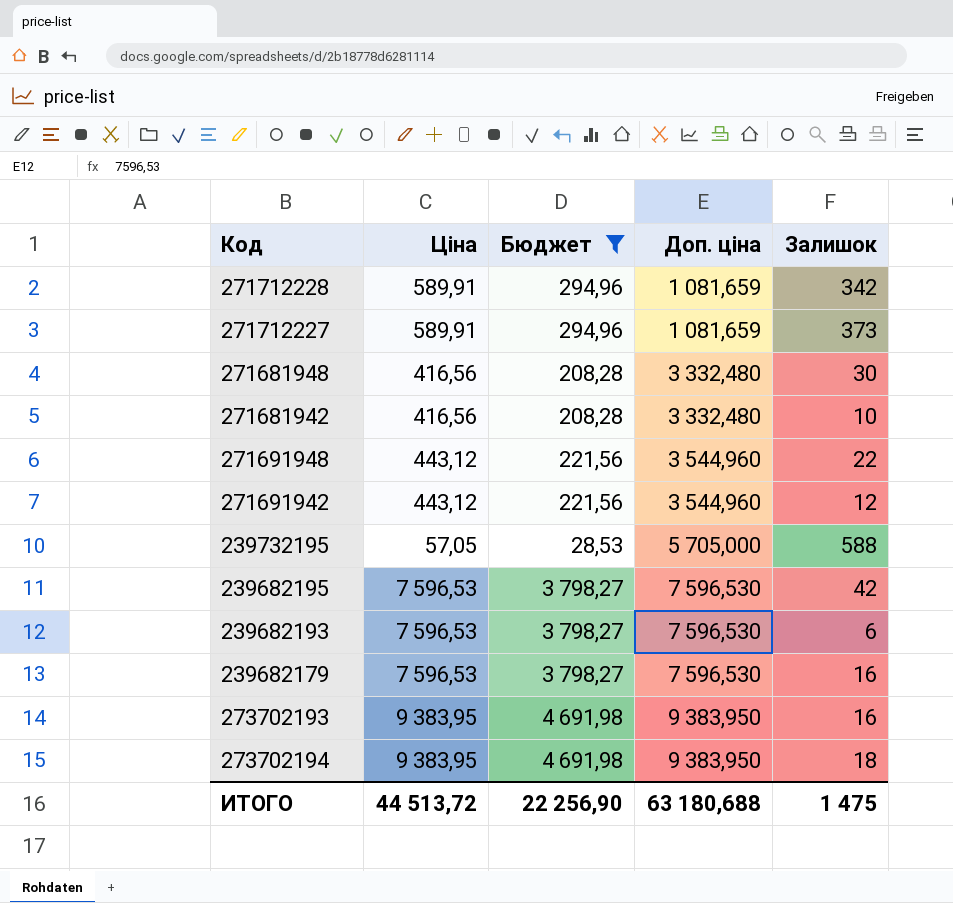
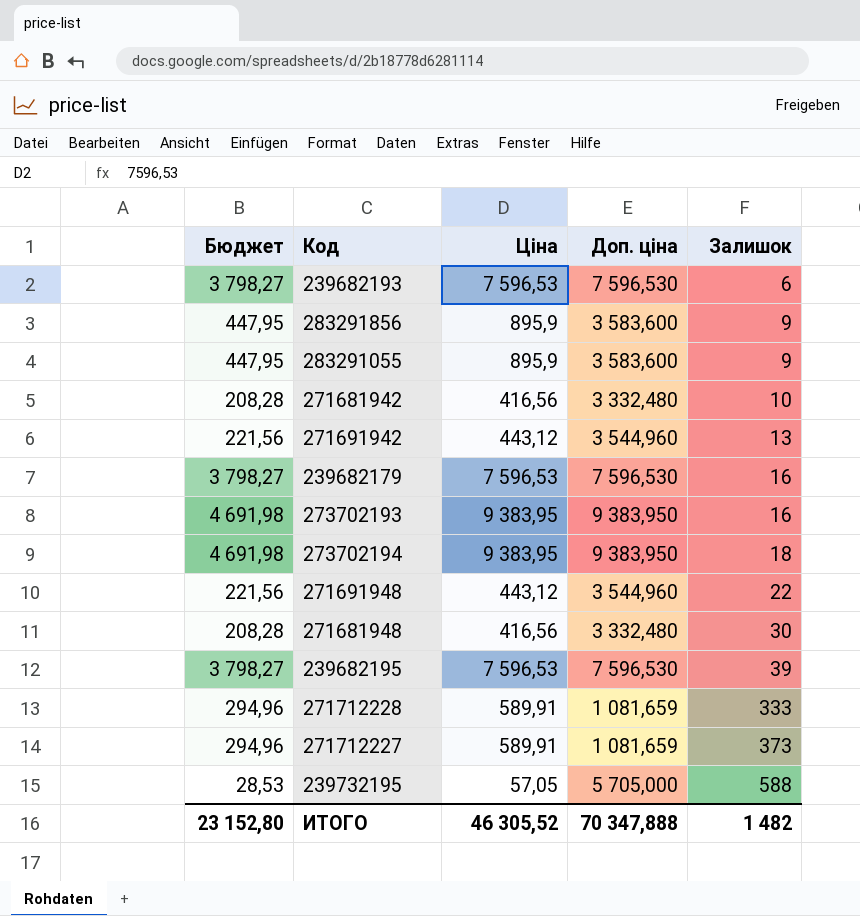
filter: Бюджет != 447,95 -> none
row order: Доп. ціна ascending -> Залишок ascending
column Бюджет | position: 3 -> 1
271691942 | Залишок: 12 -> 13
239682195 | Залишок: 42 -> 39
271712228 | Залишок: 342 -> 333
ИТОГО | Бюджет: 22 256,90 -> 23 152,80
ИТОГО | Ціна: 44 513,72 -> 46 305,52
ИТОГО | Доп. ціна: 63 180,688 -> 70 347,888
ИТОГО | Залишок: 1 475 -> 1 482

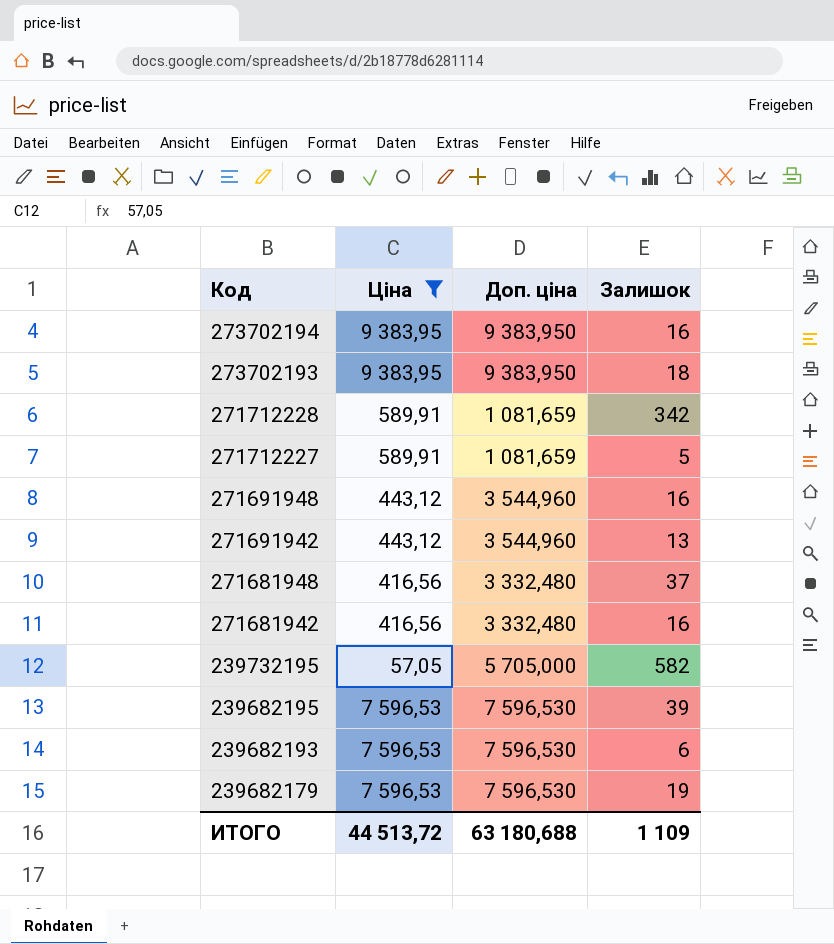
filter: none -> Ціна != 895,9
row order: Залишок ascending -> Код descending
column Бюджет | formula: [Ціна] * 0,5 -> none
273702194 | Залишок: 18 -> 16
273702193 | Залишок: 16 -> 18
271712228 | Залишок: 333 -> 342
271712227 | Залишок: 373 -> 5
271691948 | Залишок: 22 -> 16
271681948 | Залишок: 30 -> 37
271681942 | Залишок: 10 -> 16
239732195 | Залишок: 588 -> 582
239682179 | Залишок: 16 -> 19
ИТОГО | Ціна: 46 305,52 -> 44 513,72
ИТОГО | Доп. ціна: 70 347,888 -> 63 180,688
ИТОГО | Залишок: 1 482 -> 1 109

